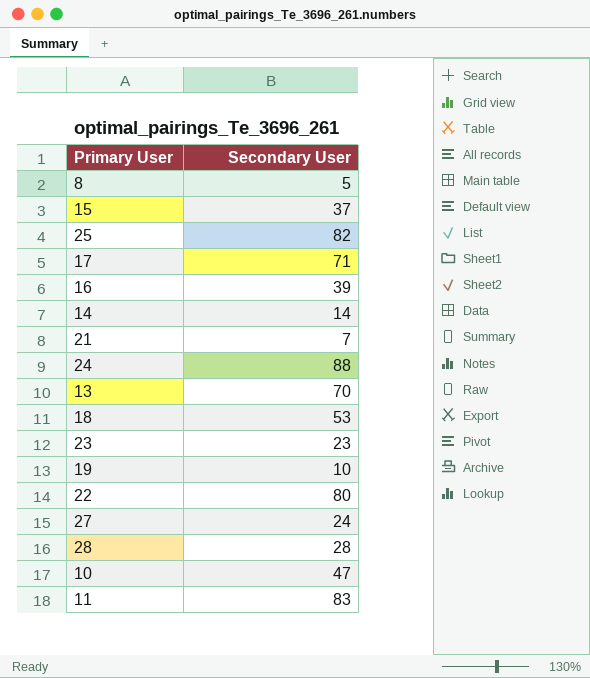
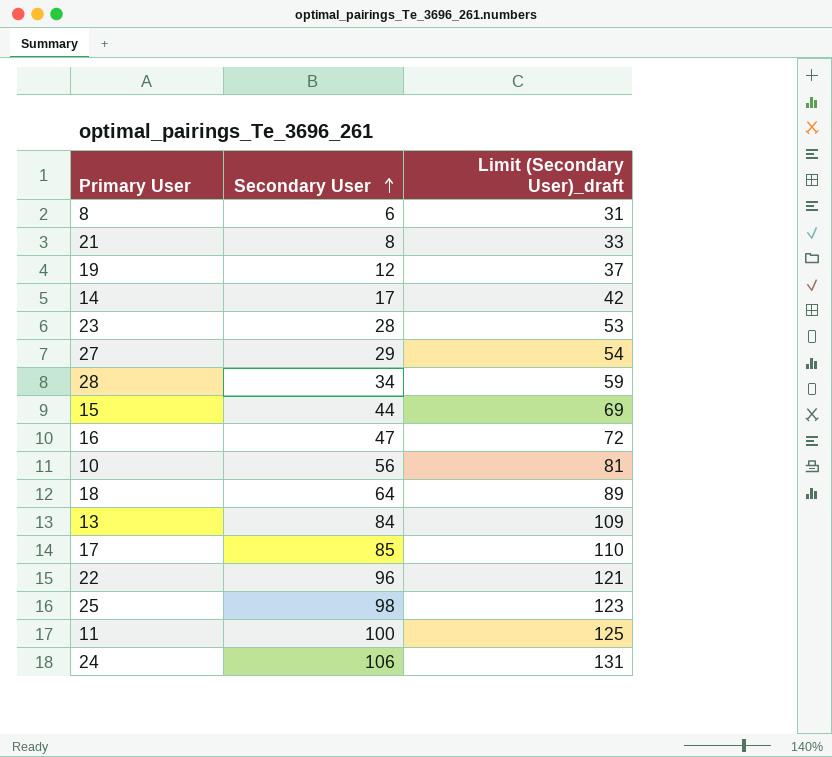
row order: none -> Secondary User ascending
column Limit (Secondary User)_draft | formula: none -> [Secondary User] + 25
8 | Secondary User: 5 -> 6
21 | Secondary User: 7 -> 8
19 | Secondary User: 10 -> 12
14 | Secondary User: 14 -> 17
23 | Secondary User: 23 -> 28
27 | Secondary User: 24 -> 29
28 | Secondary User: 28 -> 34
15 | Secondary User: 37 -> 44
16 | Secondary User: 39 -> 47
10 | Secondary User: 47 -> 56
18 | Secondary User: 53 -> 64
13 | Secondary User: 70 -> 84
17 | Secondary User: 71 -> 85
22 | Secondary User: 80 -> 96
25 | Secondary User: 82 -> 98
11 | Secondary User: 83 -> 100
24 | Secondary User: 88 -> 106

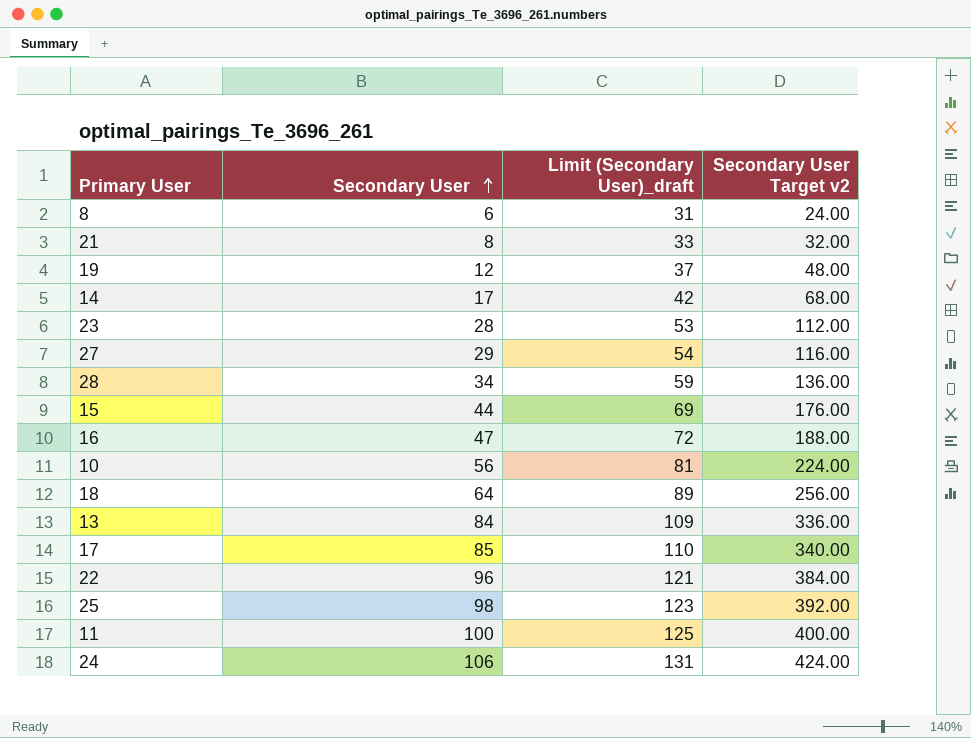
column Secondary User Target v2 | formula: none -> [Secondary User] * 4

